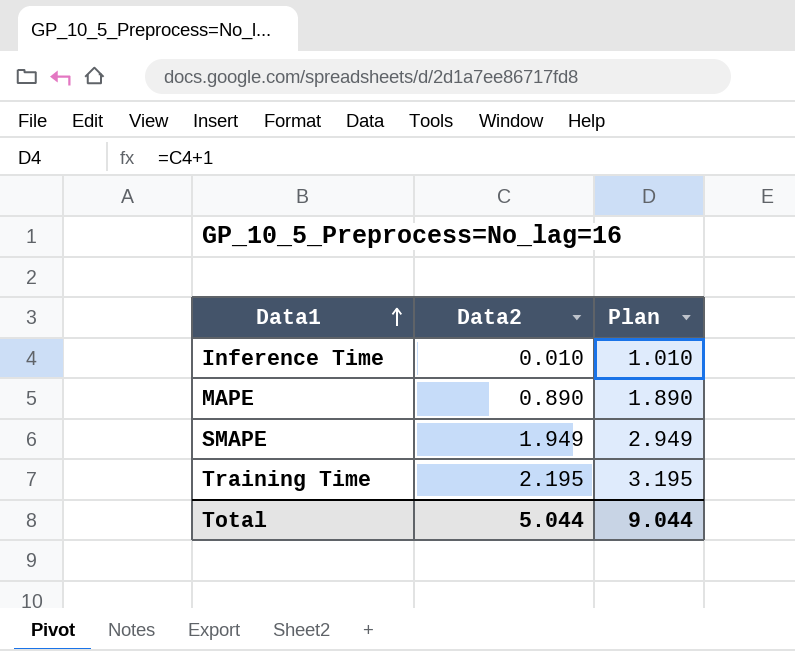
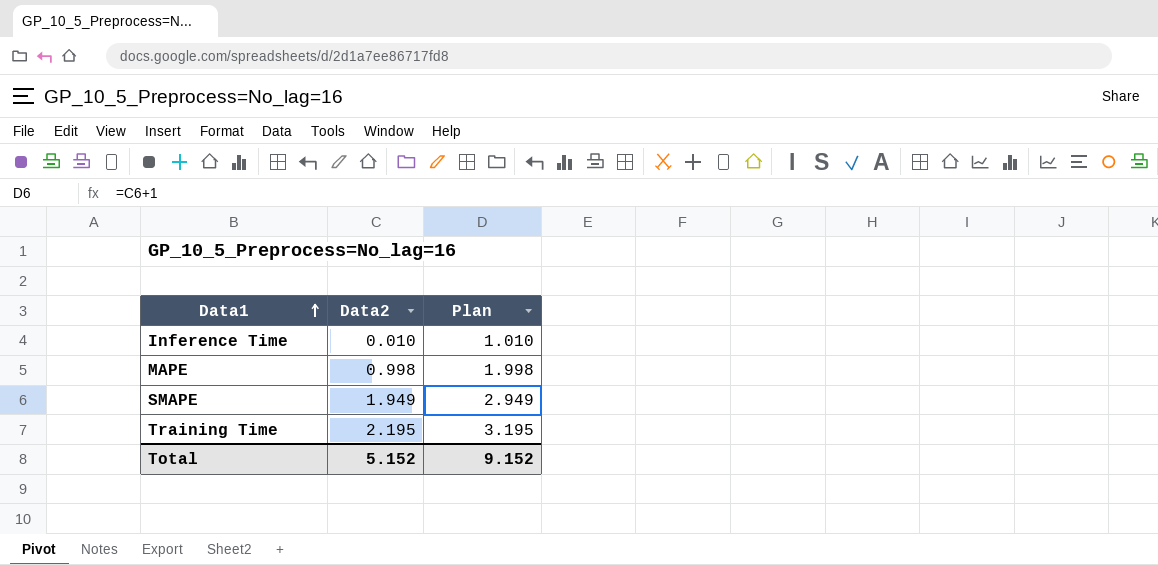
MAPE | Data2: 0.890 -> 0.998
MAPE | Plan: 1.890 -> 1.998
Total | Data2: 5.044 -> 5.152
Total | Plan: 9.044 -> 9.152

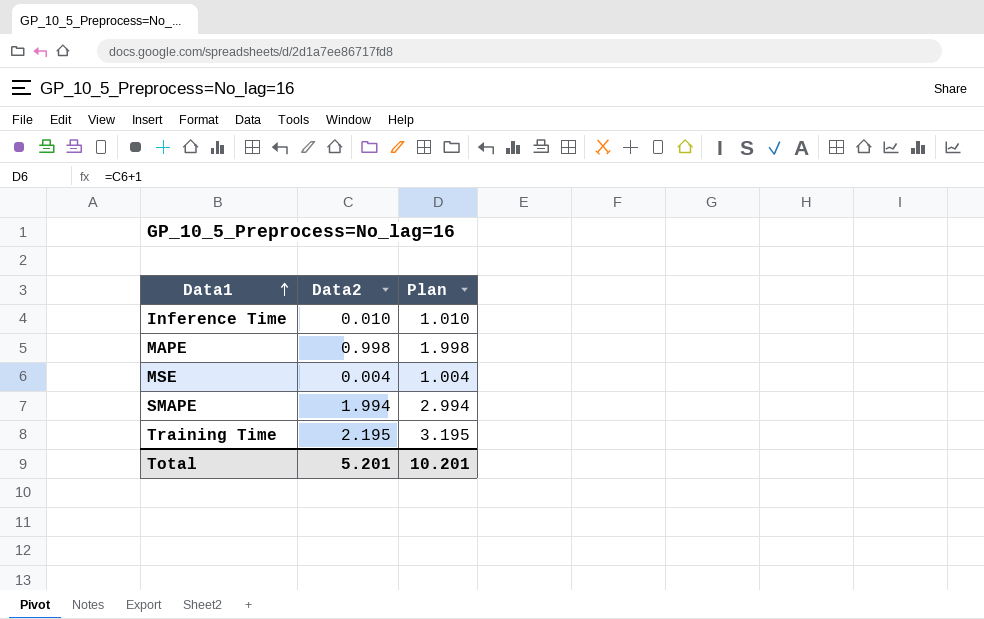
row MSE: none -> 0.004 | 1.004
SMAPE | Data2: 1.949 -> 1.994
SMAPE | Plan: 2.949 -> 2.994
Total | Data2: 5.152 -> 5.201
Total | Plan: 9.152 -> 10.201

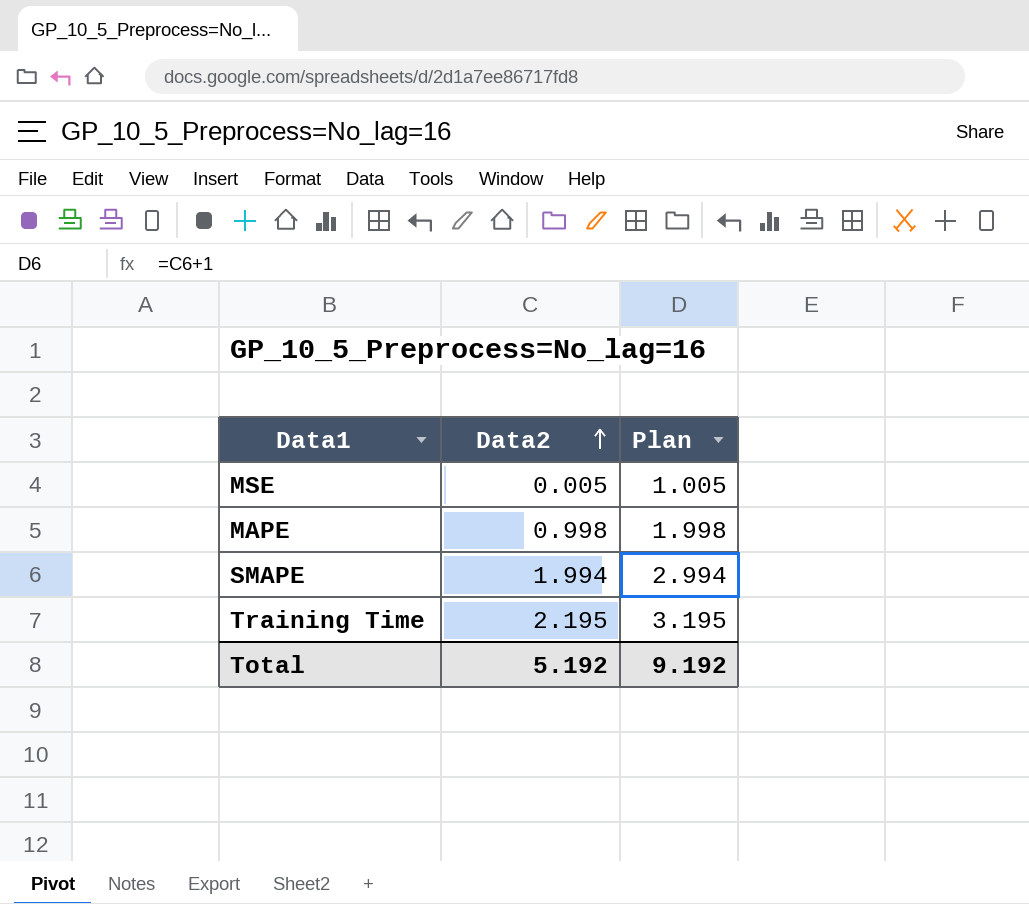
row order: Data1 ascending -> Data2 ascending
row Inference Time: 0.010 | 1.010 -> none
MSE | Data2: 0.004 -> 0.005
MSE | Plan: 1.004 -> 1.005
Total | Data2: 5.201 -> 5.192
Total | Plan: 10.201 -> 9.192

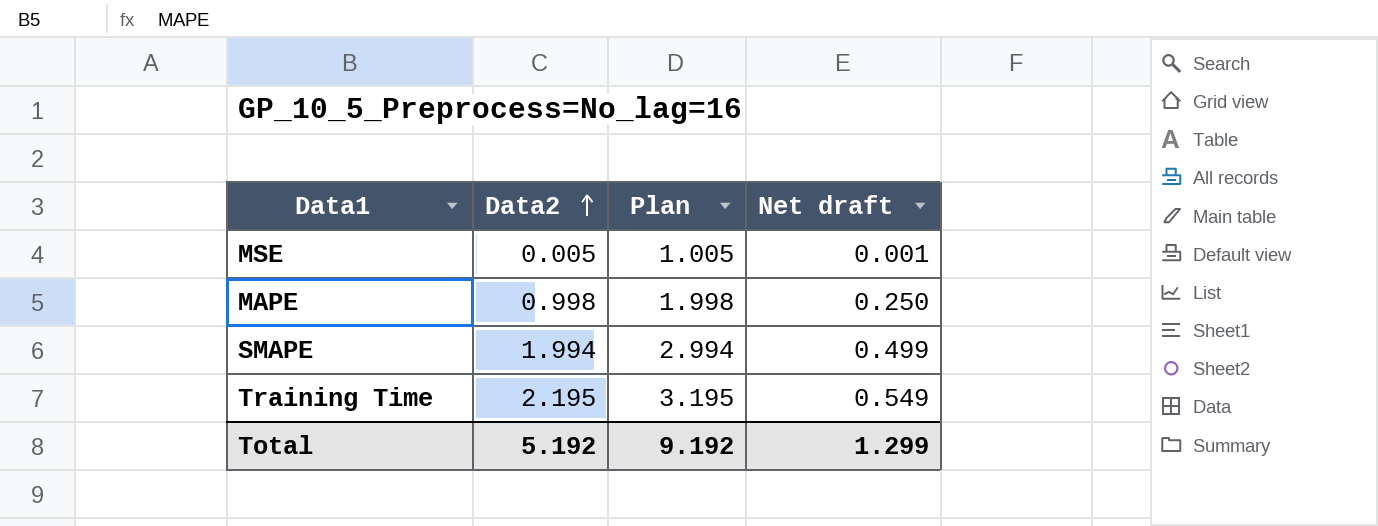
column Net draft | formula: none -> [Data2] * 0.25

